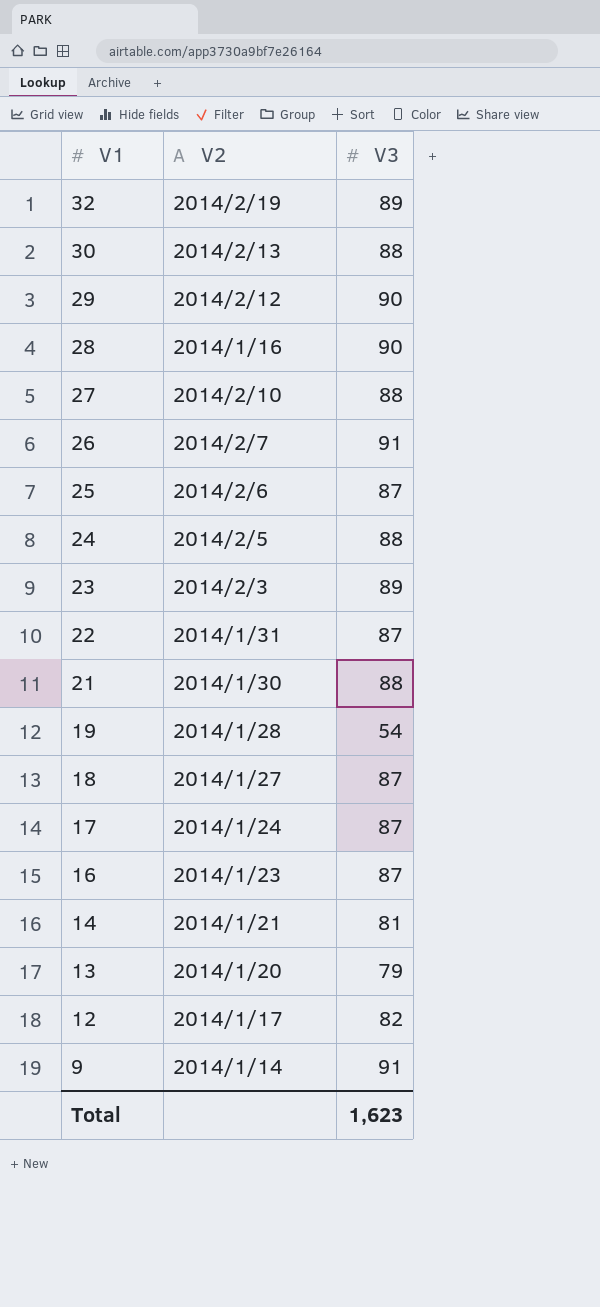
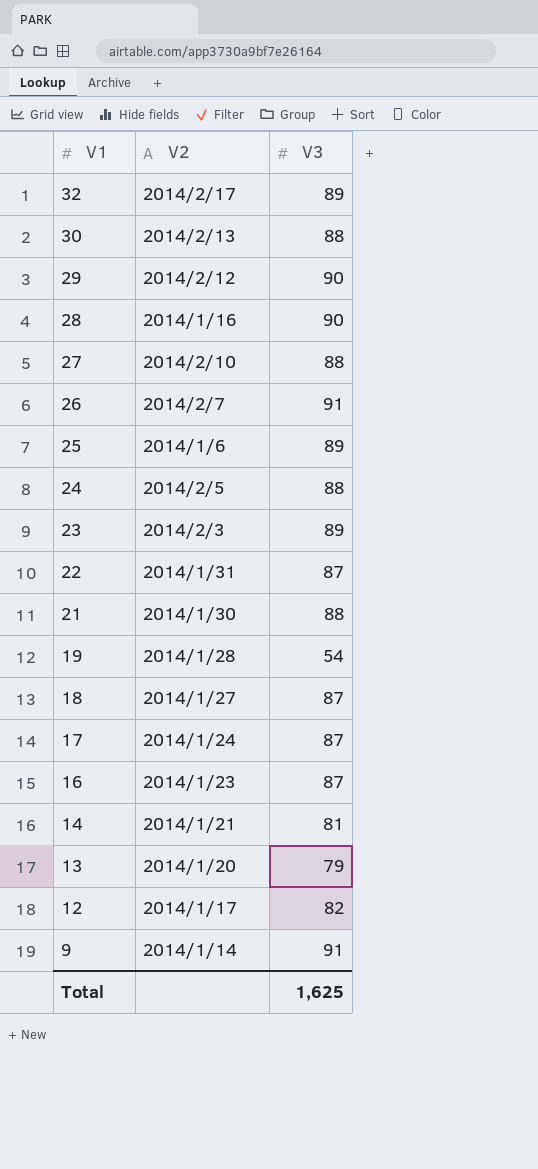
32 | V2: 2014/2/19 -> 2014/2/17
25 | V2: 2014/2/6 -> 2014/1/6
25 | V3: 87 -> 89
Total | V3: 1,623 -> 1,625

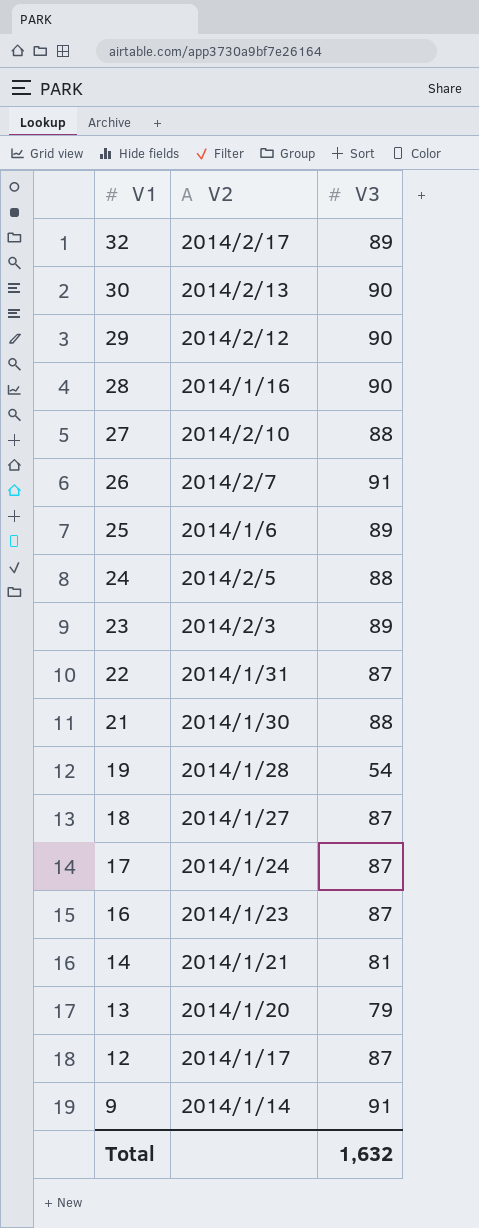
30 | V3: 88 -> 90
12 | V3: 82 -> 87
Total | V3: 1,625 -> 1,632

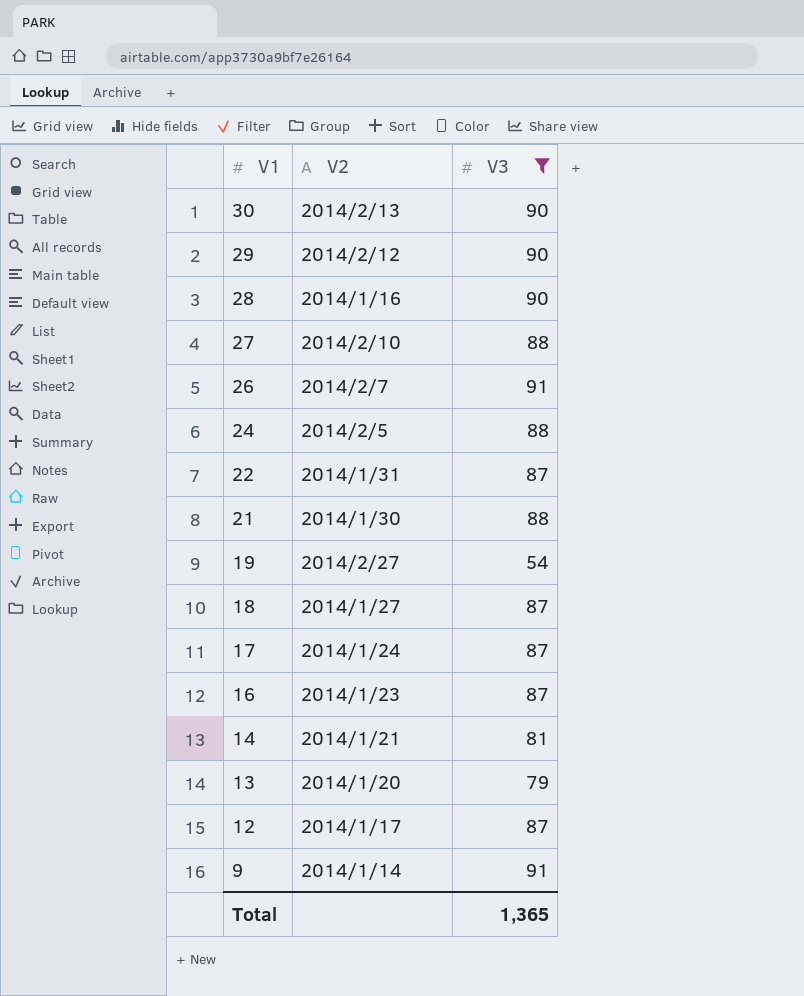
filter: none -> V3 != 89
19 | V2: 2014/1/28 -> 2014/2/27
Total | V3: 1,632 -> 1,365

